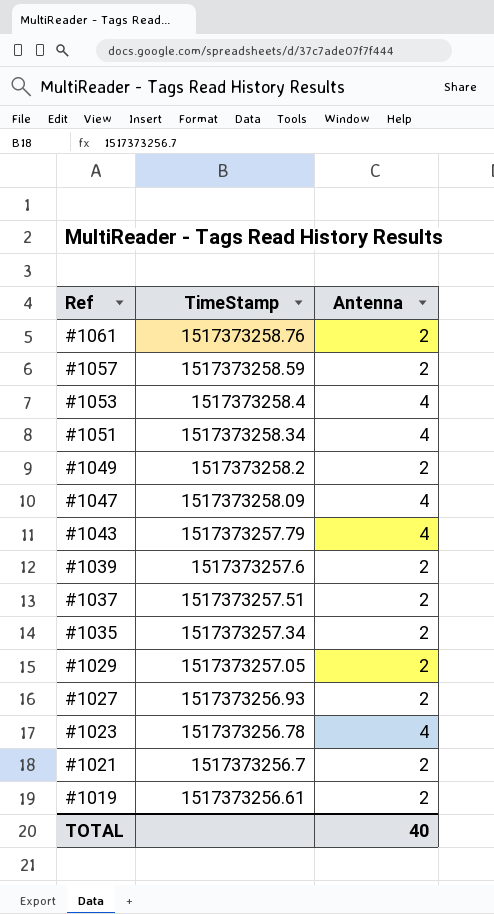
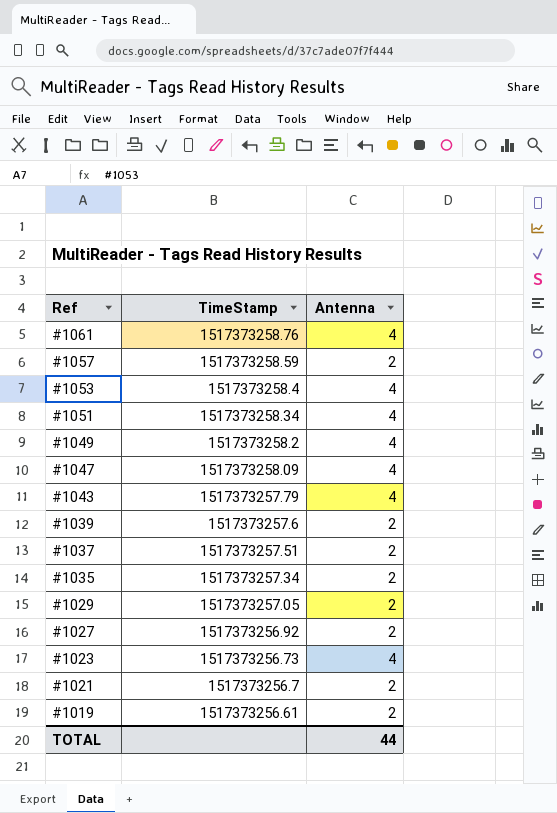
#1061 | Antenna: 2 -> 4
#1049 | Antenna: 2 -> 4
#1027 | TimeStamp: 1517373256.93 -> 1517373256.92
#1023 | TimeStamp: 1517373256.78 -> 1517373256.73
TOTAL | Antenna: 40 -> 44

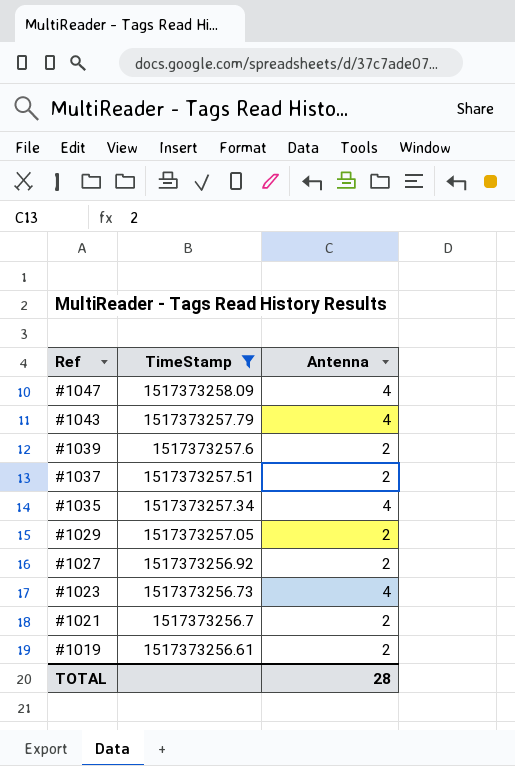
filter: none -> TimeStamp <= 1517373258.09
#1035 | Antenna: 2 -> 4
TOTAL | Antenna: 44 -> 28

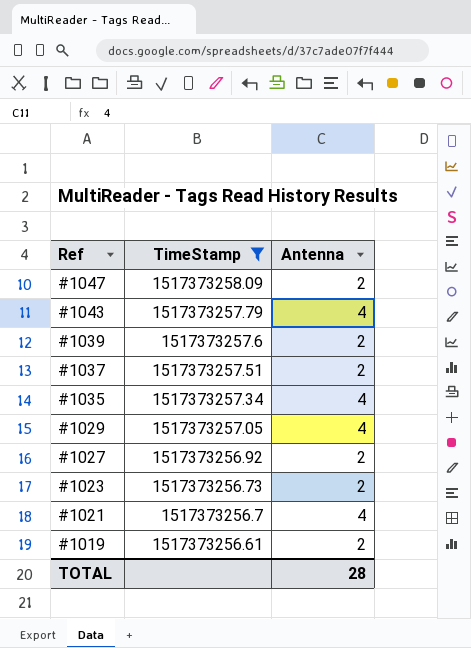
#1047 | Antenna: 4 -> 2
#1029 | Antenna: 2 -> 4
#1023 | Antenna: 4 -> 2
#1021 | Antenna: 2 -> 4

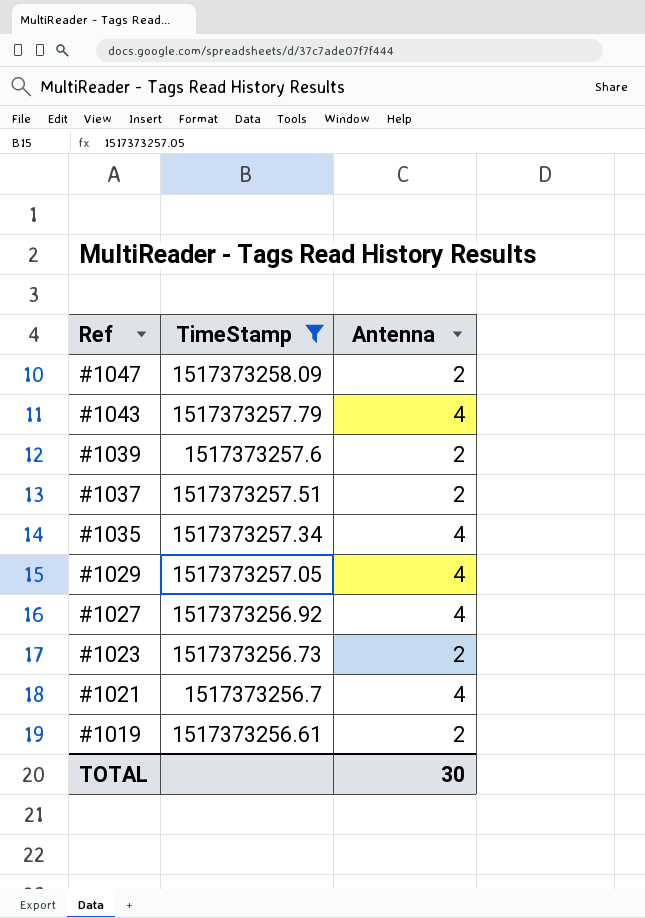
#1027 | Antenna: 2 -> 4
TOTAL | Antenna: 28 -> 30

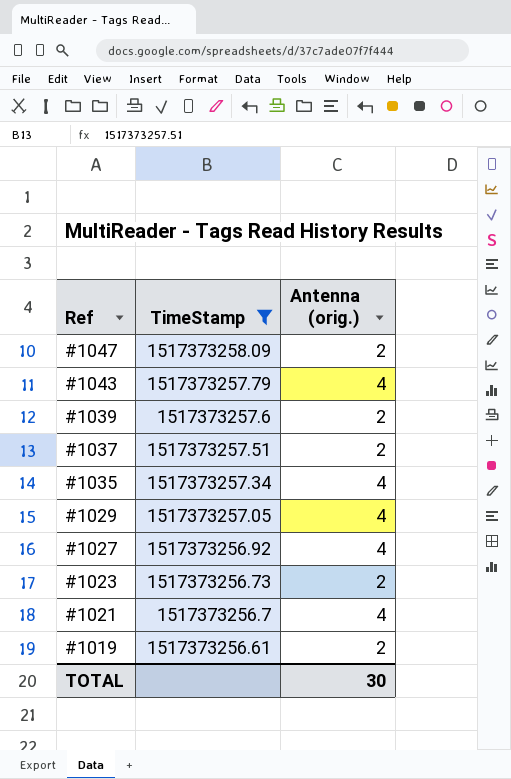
column name: Antenna -> Antenna (orig.)

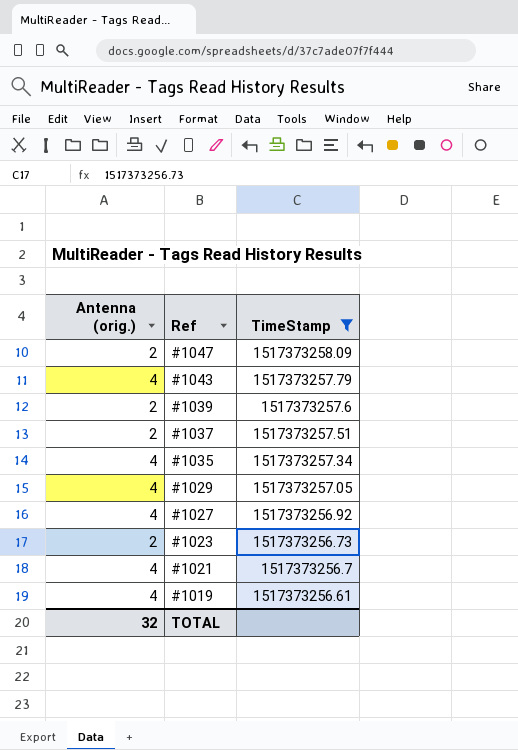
column Antenna (orig.) | position: 3 -> 1
#1019 | Antenna (orig.): 2 -> 4
TOTAL | Antenna (orig.): 30 -> 32

